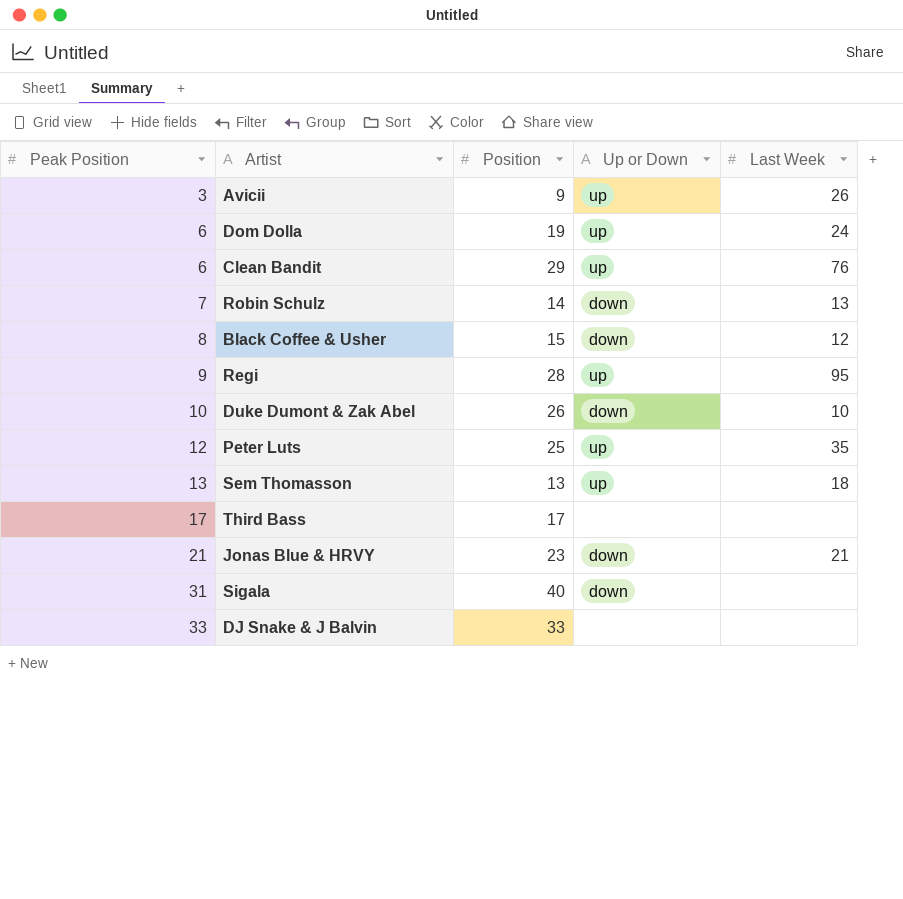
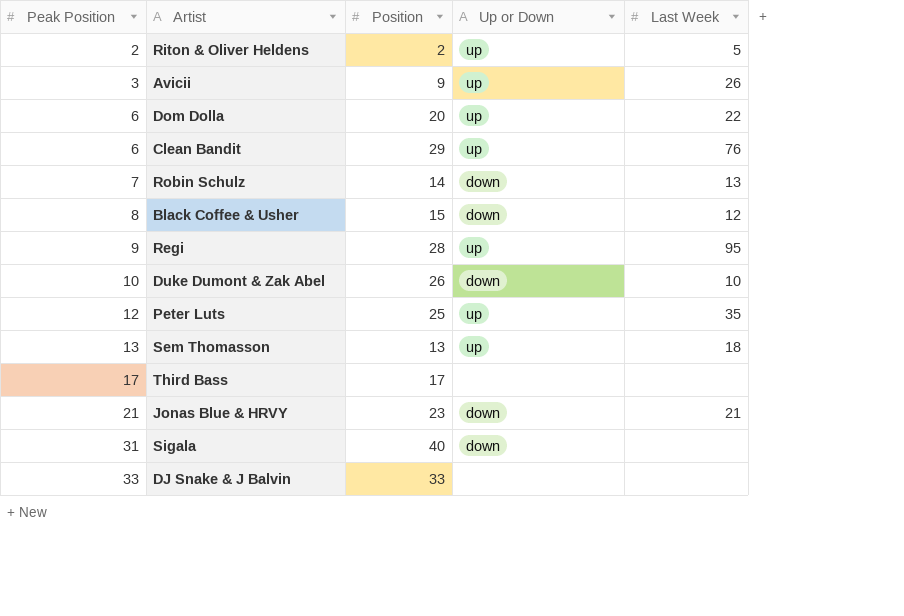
row Riton & Oliver Heldens: none -> 2 | 2 | up | 5
Dom Dolla | Position: 19 -> 20
Dom Dolla | Last Week: 24 -> 22

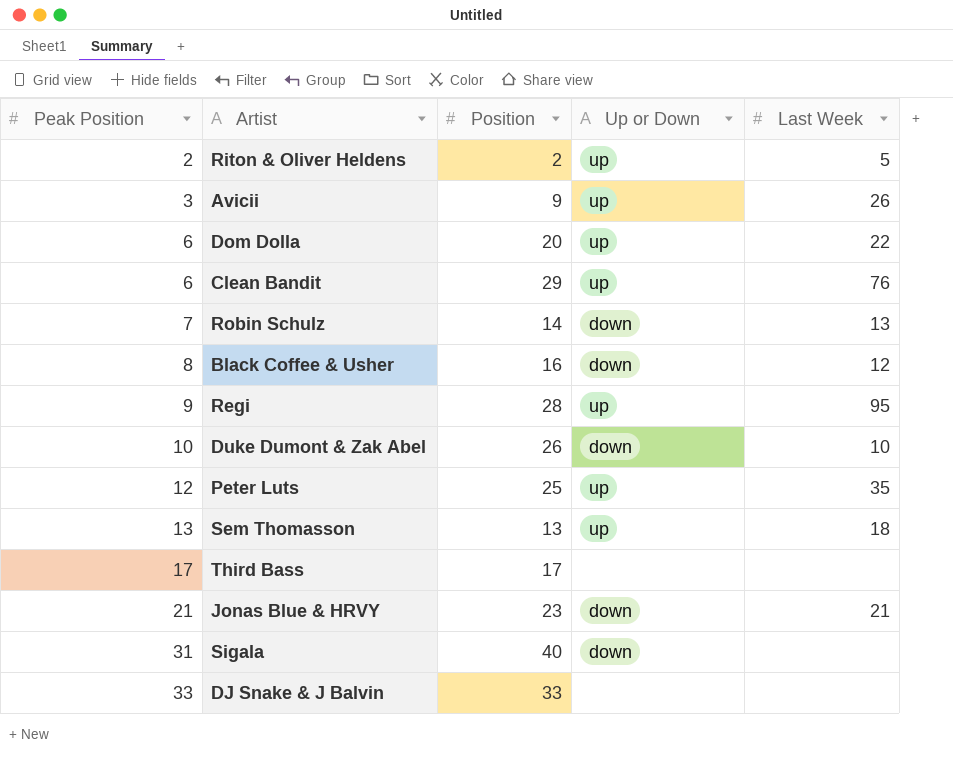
Black Coffee & Usher | Position: 15 -> 16

